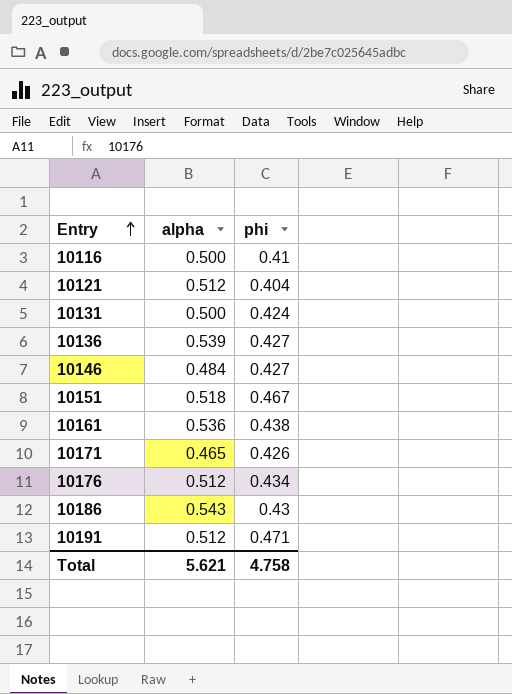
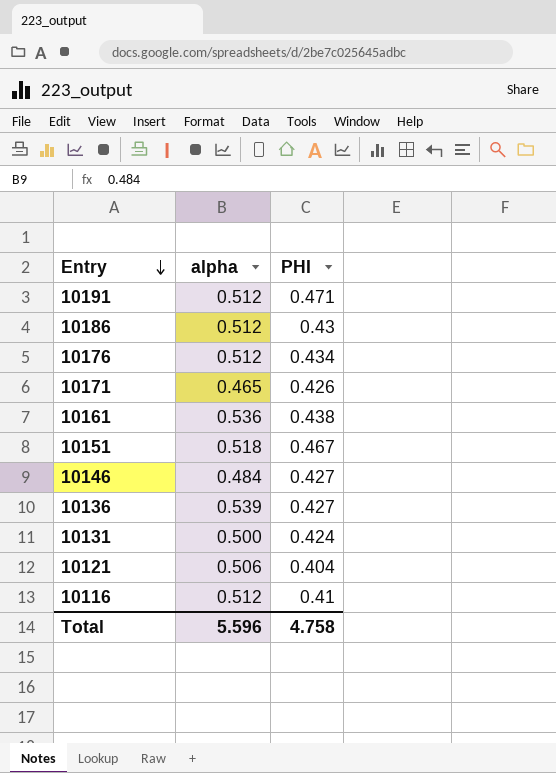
row order: Entry ascending -> Entry descending
column name: phi -> PHI
10186 | alpha: 0.543 -> 0.512
10121 | alpha: 0.512 -> 0.506
10116 | alpha: 0.500 -> 0.512
Total | alpha: 5.621 -> 5.596

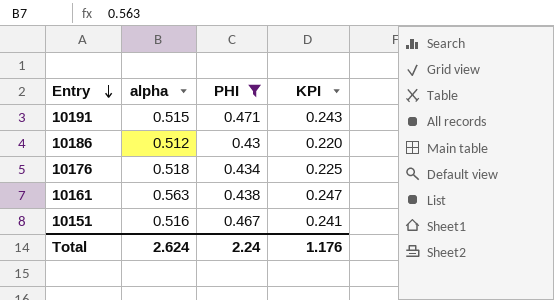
filter: none -> PHI >= 0.43
column KPI | formula: none -> [alpha] * [PHI]
10191 | alpha: 0.512 -> 0.515
10176 | alpha: 0.512 -> 0.518
10161 | alpha: 0.536 -> 0.563
10151 | alpha: 0.518 -> 0.516
Total | alpha: 5.596 -> 2.624
Total | PHI: 4.758 -> 2.24

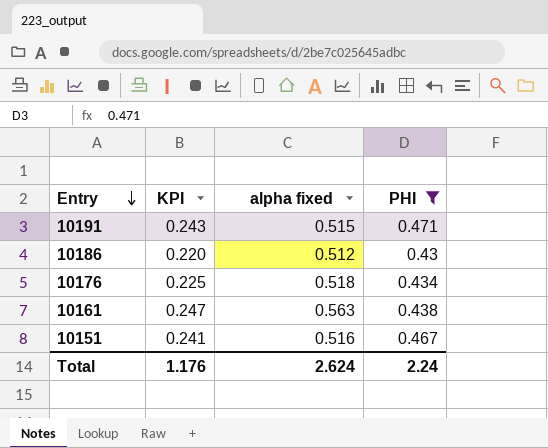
column KPI | position: 4 -> 2
column name: alpha -> alpha fixed

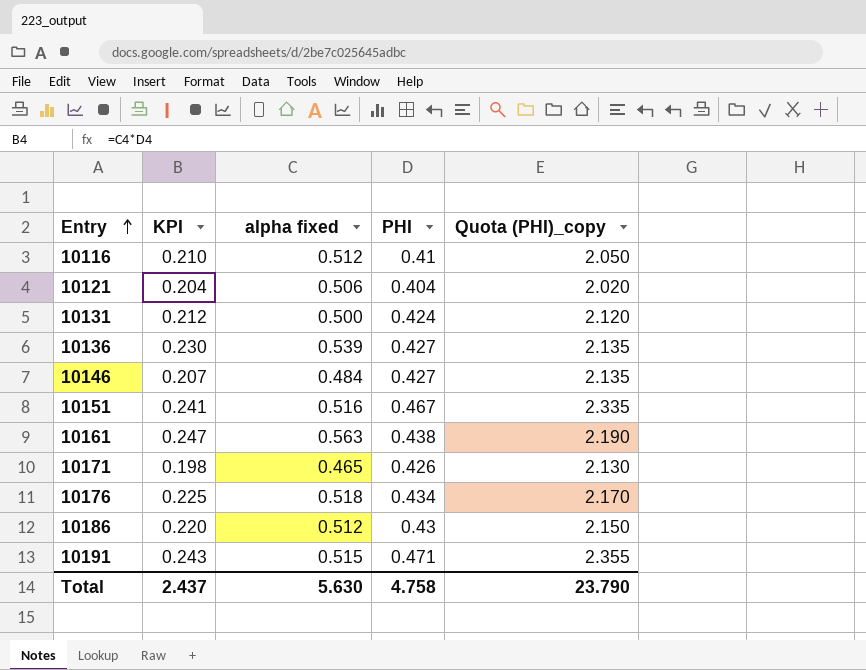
filter: PHI >= 0.43 -> none
row order: Entry descending -> Entry ascending
column Quota (PHI)_copy | formula: none -> [PHI] * 5
Total | KPI: 1.176 -> 2.437
Total | alpha fixed: 2.624 -> 5.630
Total | PHI: 2.24 -> 4.758

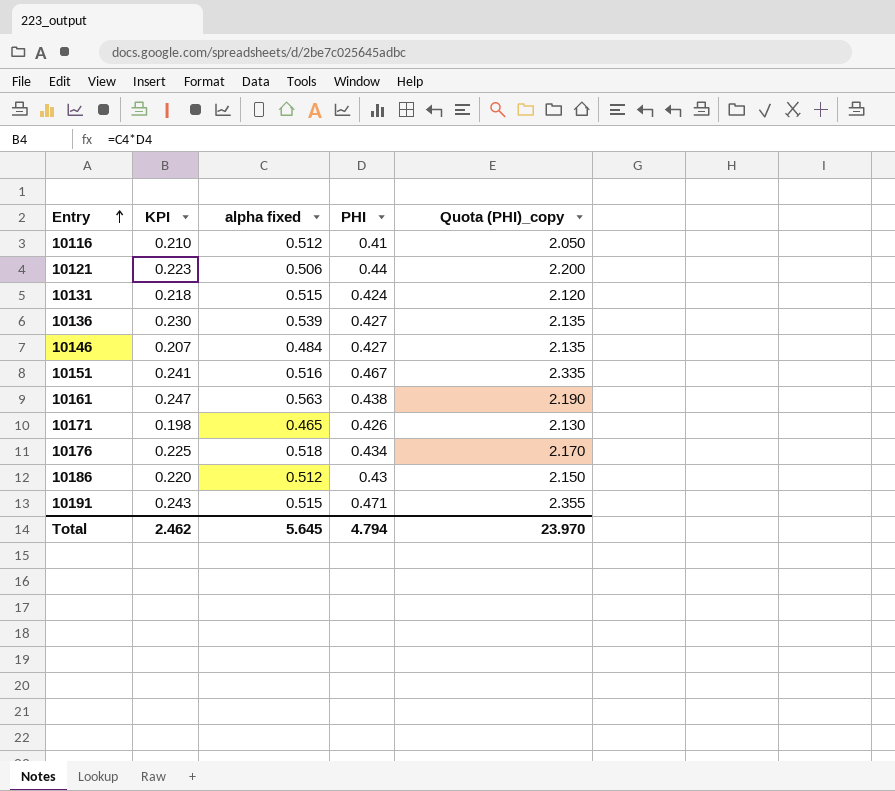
10121 | KPI: 0.204 -> 0.223
10121 | PHI: 0.404 -> 0.44
10121 | Quota (PHI)_copy: 2.020 -> 2.200
10131 | KPI: 0.212 -> 0.218
10131 | alpha fixed: 0.500 -> 0.515
Total | KPI: 2.437 -> 2.462
Total | alpha fixed: 5.630 -> 5.645
Total | PHI: 4.758 -> 4.794
Total | Quota (PHI)_copy: 23.790 -> 23.970

